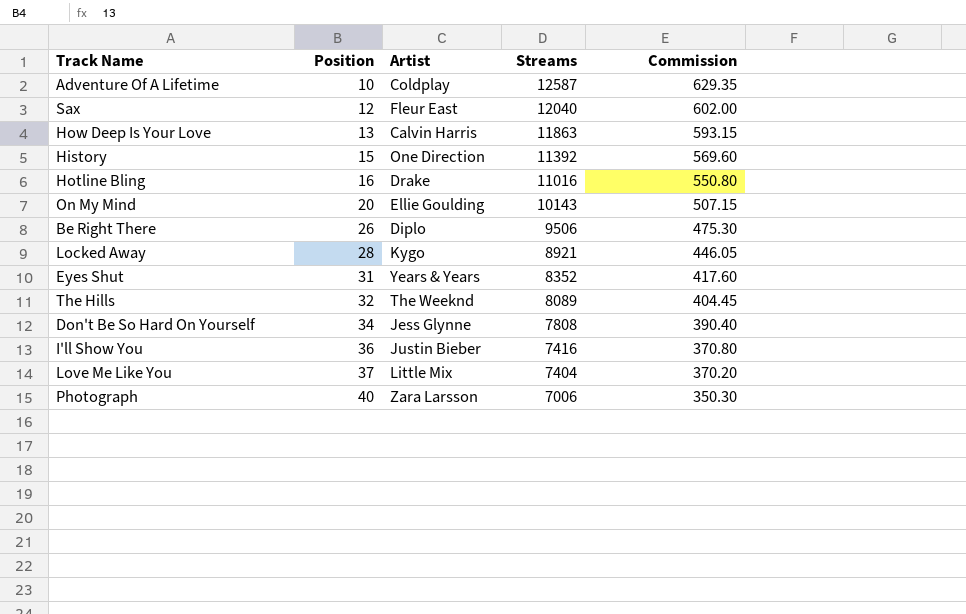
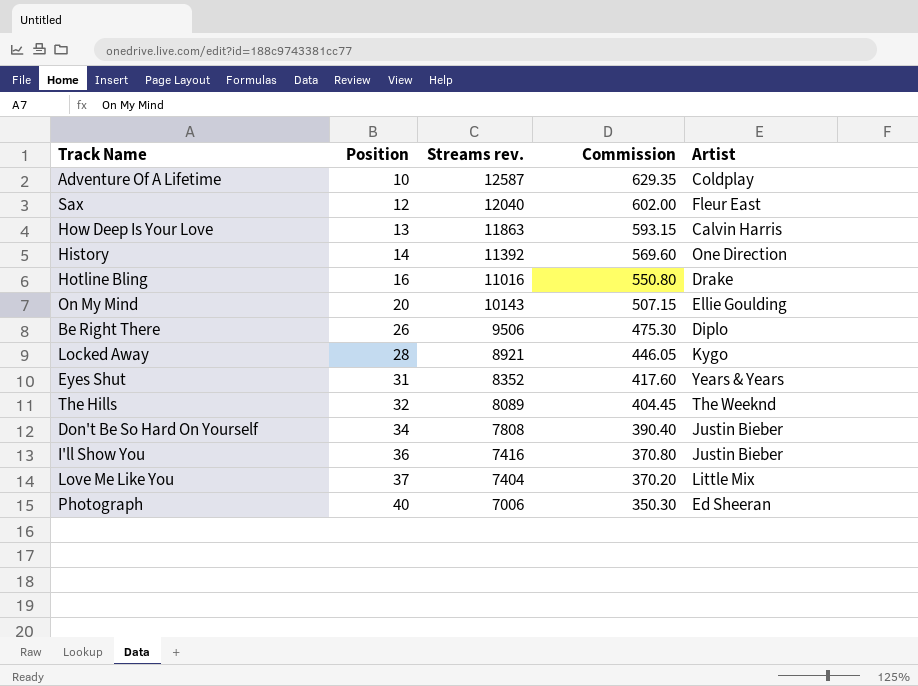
column name: Streams -> Streams rev.
column Artist | position: 3 -> 5
History | Position: 15 -> 14
Don't Be So Hard On Yourself | Artist: Jess Glynne -> Justin Bieber
Photograph | Artist: Zara Larsson -> Ed Sheeran

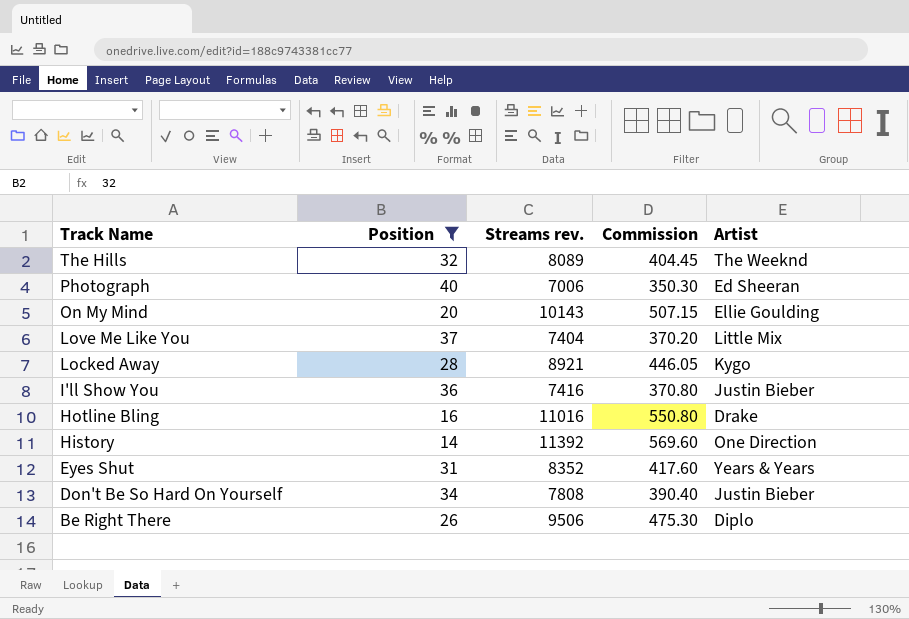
filter: none -> Position >= 14
row order: Position ascending -> Track Name descending

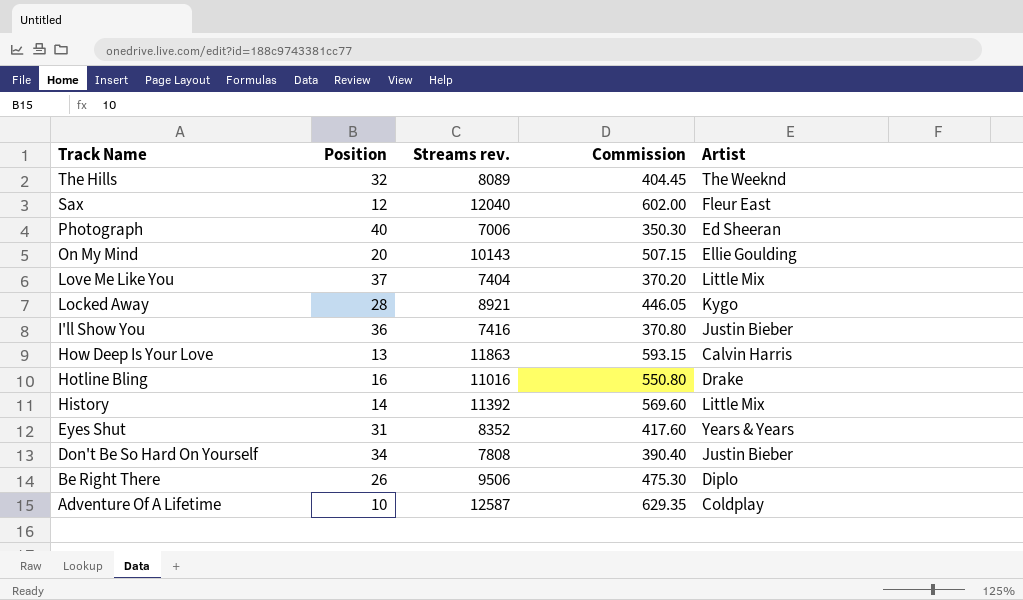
filter: Position >= 14 -> none
History | Artist: One Direction -> Little Mix

